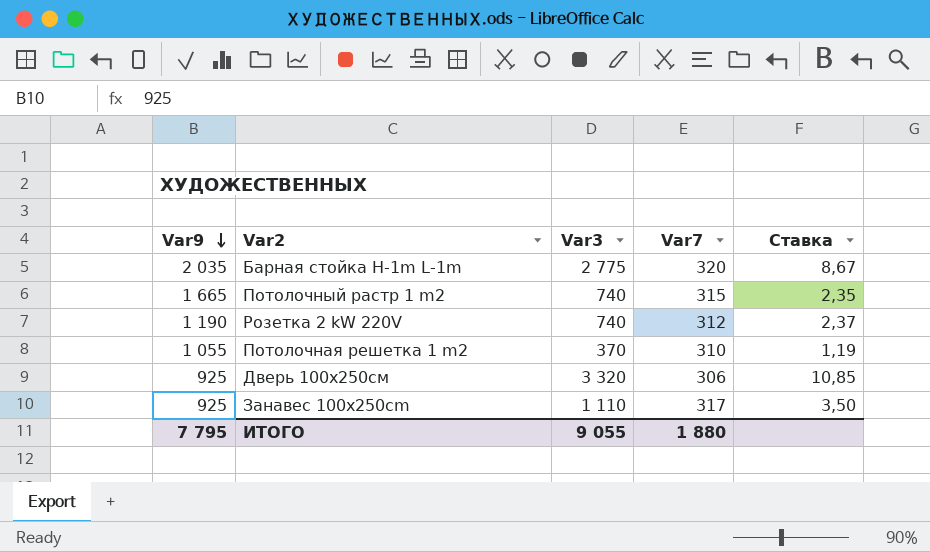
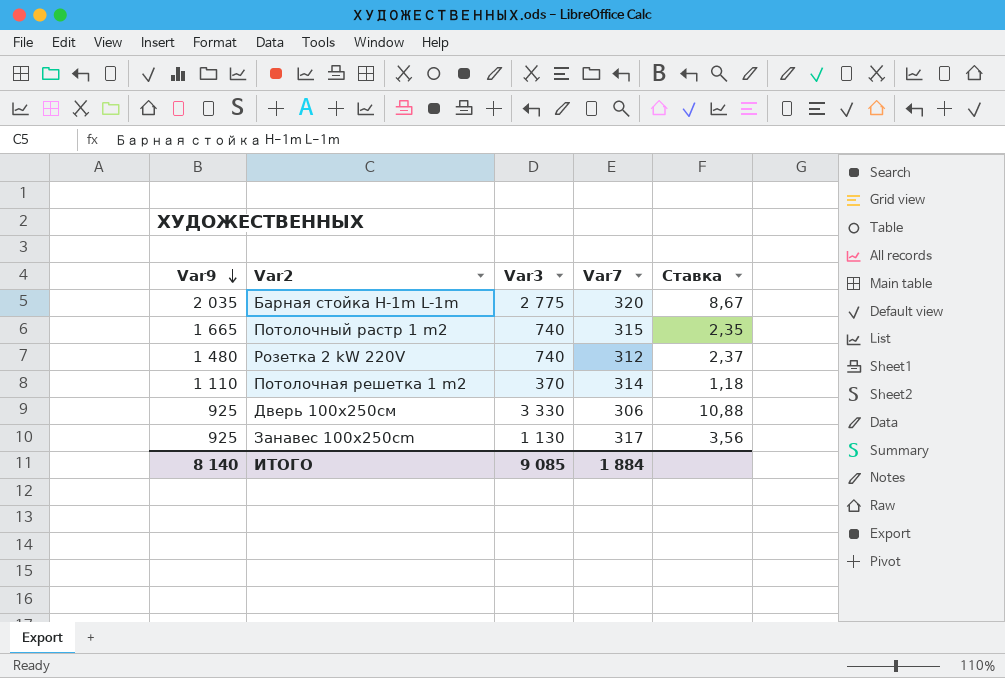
Розетка 2 kW 220V | Var9: 1 190 -> 1 480
Потолочная решетка 1 m2 | Var9: 1 055 -> 1 110
Потолочная решетка 1 m2 | Var7: 310 -> 314
Потолочная решетка 1 m2 | Ставка: 1,19 -> 1,18
Дверь 100х250см | Var3: 3 320 -> 3 330
Дверь 100х250см | Ставка: 10,85 -> 10,88
Занавес 100x250cm | Var3: 1 110 -> 1 130
Занавес 100x250cm | Ставка: 3,50 -> 3,56
ИТОГО | Var9: 7 795 -> 8 140
ИТОГО | Var3: 9 055 -> 9 085
ИТОГО | Var7: 1 880 -> 1 884

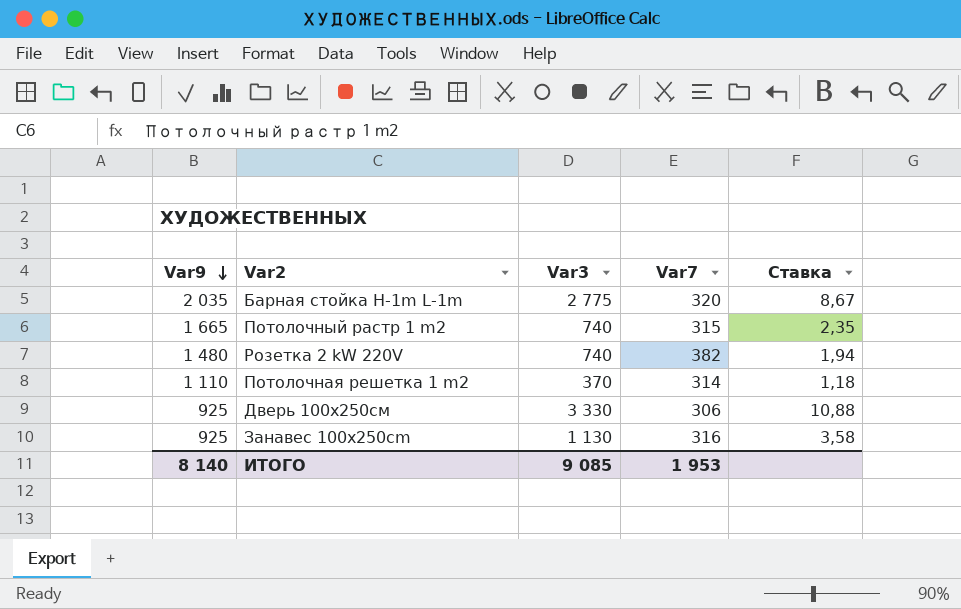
Розетка 2 kW 220V | Var7: 312 -> 382
Розетка 2 kW 220V | Ставка: 2,37 -> 1,94
Занавес 100x250cm | Var7: 317 -> 316
Занавес 100x250cm | Ставка: 3,56 -> 3,58
ИТОГО | Var7: 1 884 -> 1 953

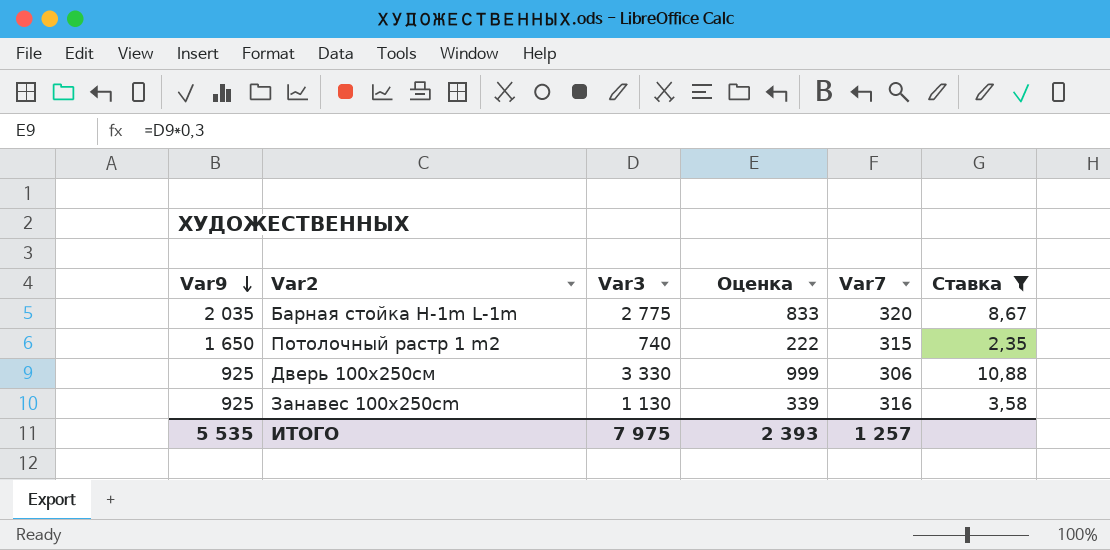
filter: none -> Ставка >= 2,35
column Оценка | formula: none -> [Var3] * 0,3
Потолочный растр 1 m2 | Var9: 1 665 -> 1 650
ИТОГО | Var9: 8 140 -> 5 535
ИТОГО | Var3: 9 085 -> 7 975
ИТОГО | Var7: 1 953 -> 1 257

